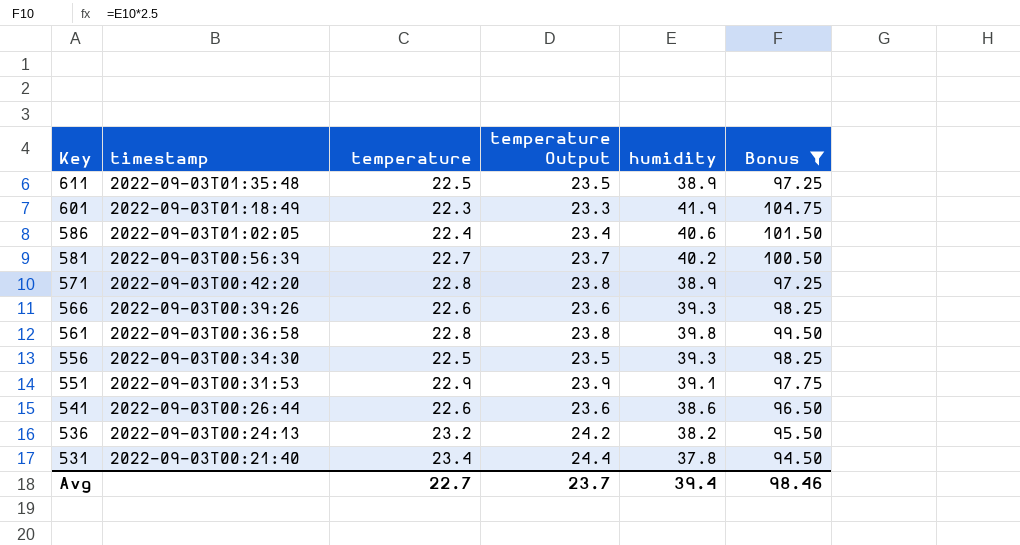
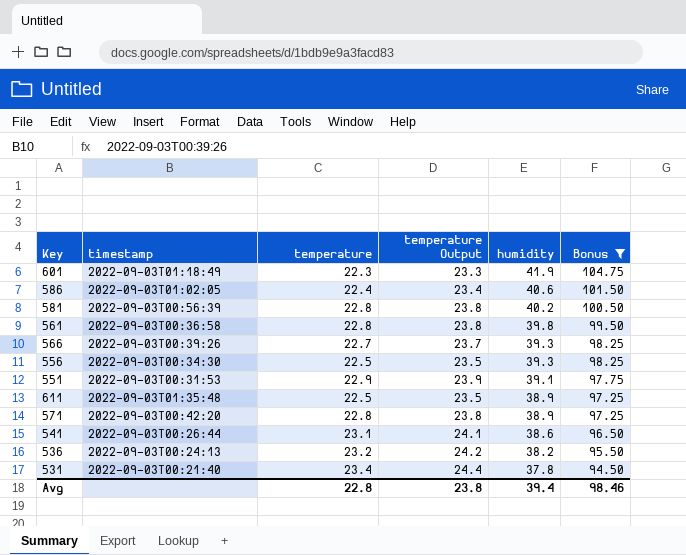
row order: Key descending -> humidity descending
581 | temperature: 22.7 -> 22.8
581 | temperature Output: 23.7 -> 23.8
566 | temperature: 22.6 -> 22.7
566 | temperature Output: 23.6 -> 23.7
541 | temperature: 22.6 -> 23.1
541 | temperature Output: 23.6 -> 24.1
Avg | temperature: 22.7 -> 22.8
Avg | temperature Output: 23.7 -> 23.8

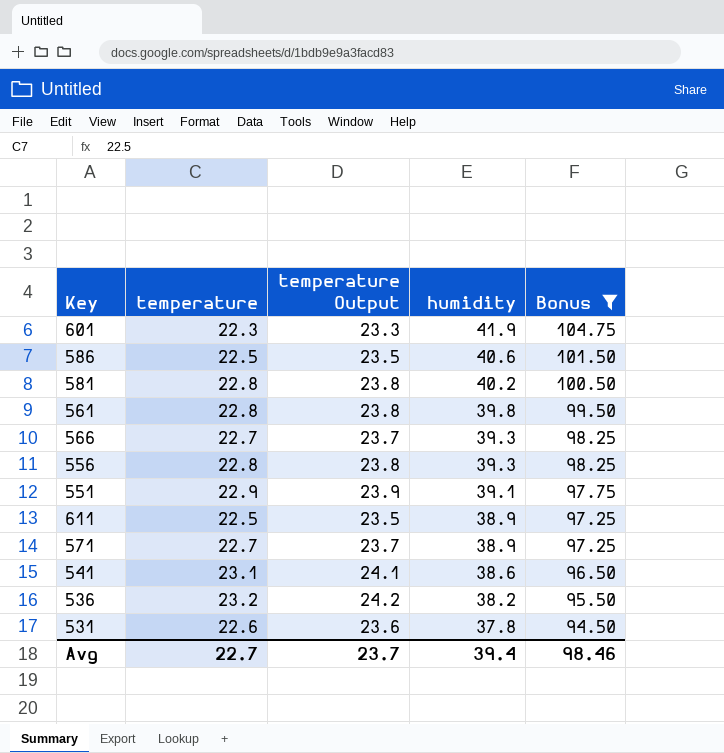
column timestamp | position: 2 -> none
586 | temperature: 22.4 -> 22.5
586 | temperature Output: 23.4 -> 23.5
556 | temperature: 22.5 -> 22.8
556 | temperature Output: 23.5 -> 23.8
571 | temperature: 22.8 -> 22.7
571 | temperature Output: 23.8 -> 23.7
531 | temperature: 23.4 -> 22.6
531 | temperature Output: 24.4 -> 23.6
Avg | temperature: 22.8 -> 22.7
Avg | temperature Output: 23.8 -> 23.7

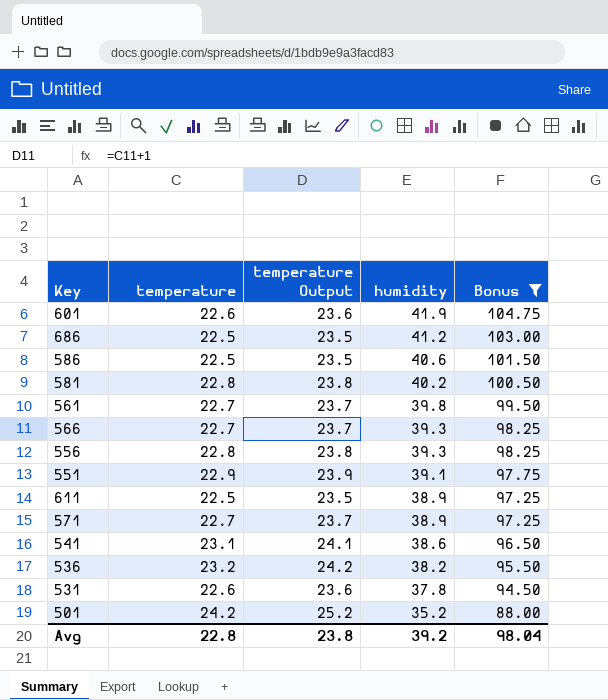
601 | temperature: 22.3 -> 22.6
601 | temperature Output: 23.3 -> 23.6
row 686: none -> 22.5 | 23.5 | 41.2 | 103.00
561 | temperature: 22.8 -> 22.7
561 | temperature Output: 23.8 -> 23.7
row 501: none -> 24.2 | 25.2 | 35.2 | 88.00
Avg | temperature: 22.7 -> 22.8
Avg | temperature Output: 23.7 -> 23.8
Avg | humidity: 39.4 -> 39.2
Avg | Bonus: 98.46 -> 98.04

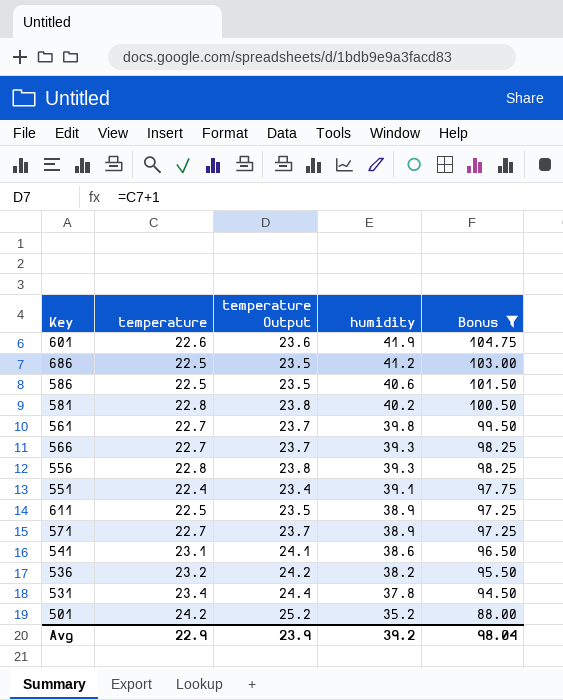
551 | temperature: 22.9 -> 22.4
551 | temperature Output: 23.9 -> 23.4
531 | temperature: 22.6 -> 23.4
531 | temperature Output: 23.6 -> 24.4
Avg | temperature: 22.8 -> 22.9
Avg | temperature Output: 23.8 -> 23.9

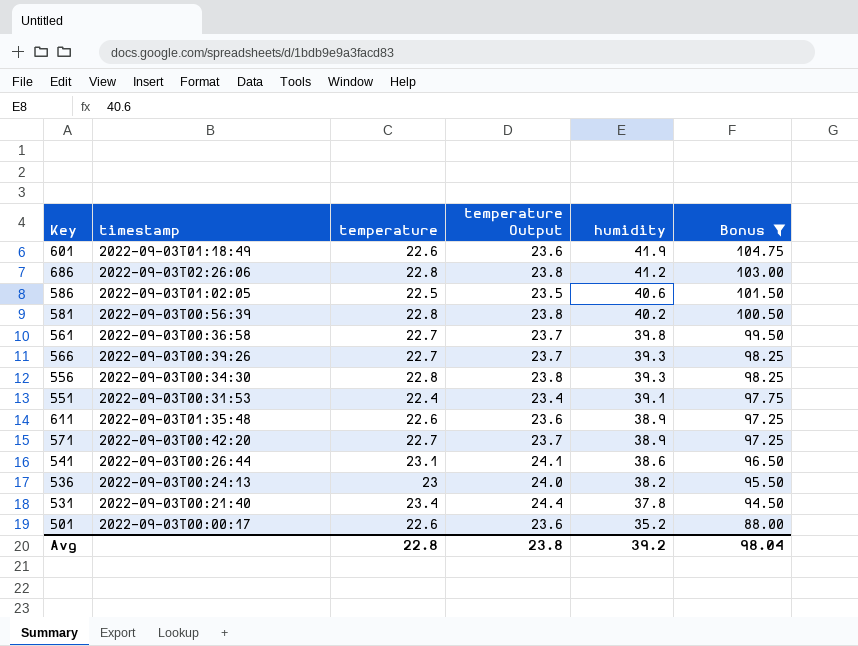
column timestamp | position: none -> 2
686 | temperature: 22.5 -> 22.8
686 | temperature Output: 23.5 -> 23.8
611 | temperature: 22.5 -> 22.6
611 | temperature Output: 23.5 -> 23.6
536 | temperature: 23.2 -> 23
536 | temperature Output: 24.2 -> 24.0
501 | temperature: 24.2 -> 22.6
501 | temperature Output: 25.2 -> 23.6
Avg | temperature: 22.9 -> 22.8
Avg | temperature Output: 23.9 -> 23.8

